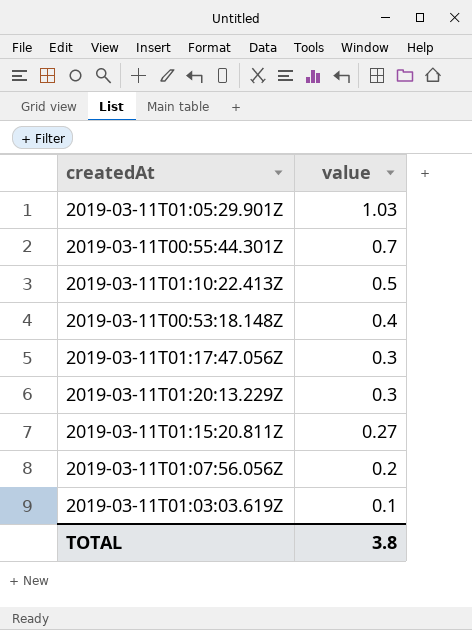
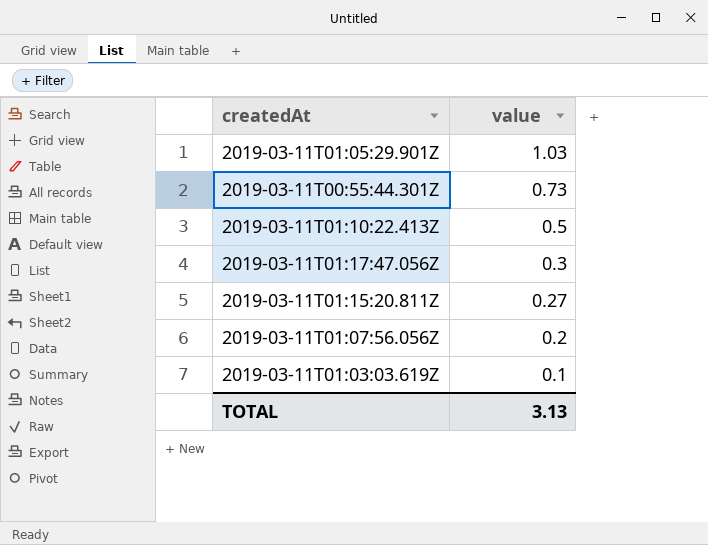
row 2019-03-11T00:53:18.148Z: 0.4 -> none
row 2019-03-11T01:20:13.229Z: 0.3 -> none
2019-03-11T00:55:44.301Z | value: 0.7 -> 0.73
TOTAL | value: 3.8 -> 3.13

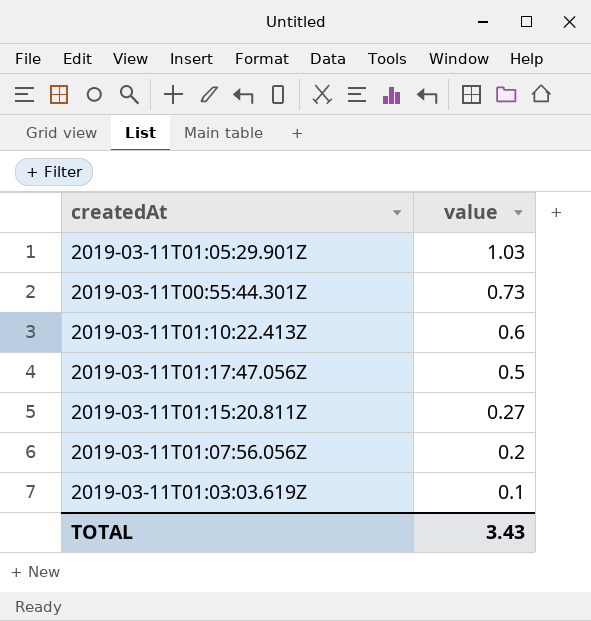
2019-03-11T01:10:22.413Z | value: 0.5 -> 0.6
2019-03-11T01:17:47.056Z | value: 0.3 -> 0.5
TOTAL | value: 3.13 -> 3.43

